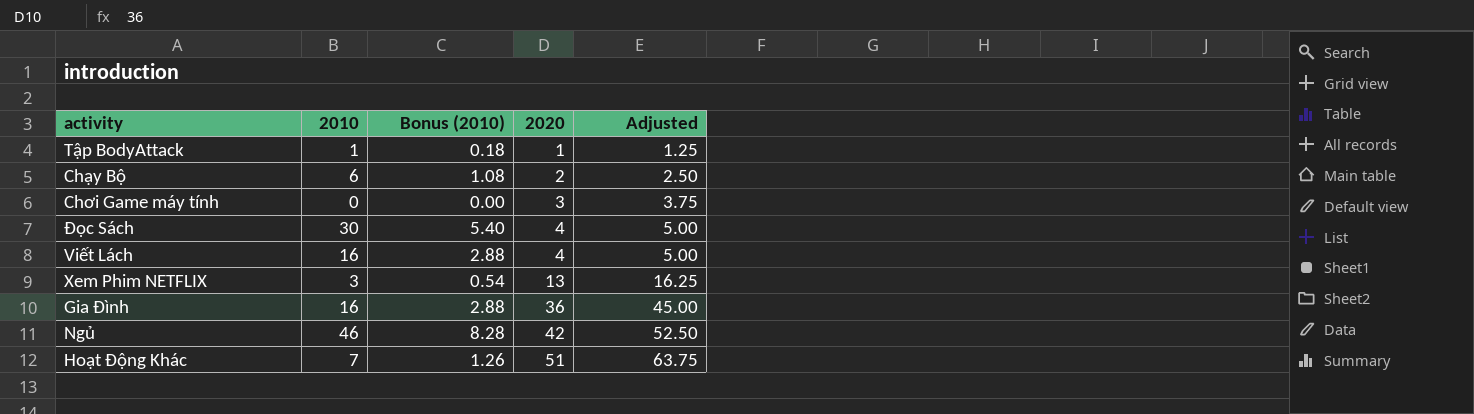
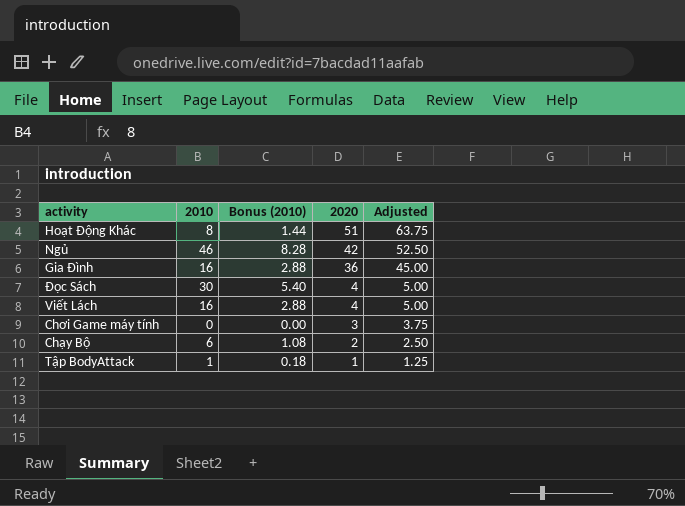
row order: 2020 ascending -> 2020 descending
row Xem Phim NETFLIX: 3 | 0.54 | 13 | 16.25 -> none
Hoạt Động Khác | 2010: 7 -> 8
Hoạt Động Khác | Bonus (2010): 1.26 -> 1.44

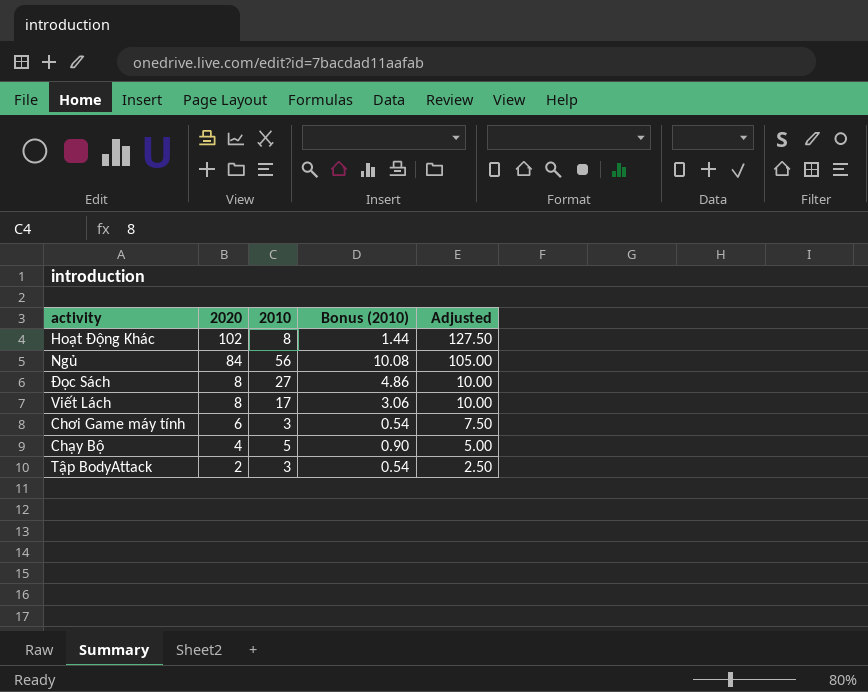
column 2020 | position: 4 -> 2
row Gia Đình: 16 | 2.88 | 36 | 45.00 -> none
Hoạt Động Khác | 2020: 51 -> 102
Hoạt Động Khác | Adjusted: 63.75 -> 127.50
Ngủ | 2020: 42 -> 84
Ngủ | 2010: 46 -> 56
Ngủ | Bonus (2010): 8.28 -> 10.08
Ngủ | Adjusted: 52.50 -> 105.00
Đọc Sách | 2020: 4 -> 8
Đọc Sách | 2010: 30 -> 27
Đọc Sách | Bonus (2010): 5.40 -> 4.86
Đọc Sách | Adjusted: 5.00 -> 10.00
Viết Lách | 2020: 4 -> 8
Viết Lách | 2010: 16 -> 17
Viết Lách | Bonus (2010): 2.88 -> 3.06
Viết Lách | Adjusted: 5.00 -> 10.00
Chơi Game máy tính | 2020: 3 -> 6
Chơi Game máy tính | 2010: 0 -> 3
Chơi Game máy tính | Bonus (2010): 0.00 -> 0.54
Chơi Game máy tính | Adjusted: 3.75 -> 7.50
Chạy Bộ | 2020: 2 -> 4
Chạy Bộ | 2010: 6 -> 5
Chạy Bộ | Bonus (2010): 1.08 -> 0.90
Chạy Bộ | Adjusted: 2.50 -> 5.00
Tập BodyAttack | 2020: 1 -> 2
Tập BodyAttack | 2010: 1 -> 3
Tập BodyAttack | Bonus (2010): 0.18 -> 0.54
Tập BodyAttack | Adjusted: 1.25 -> 2.50

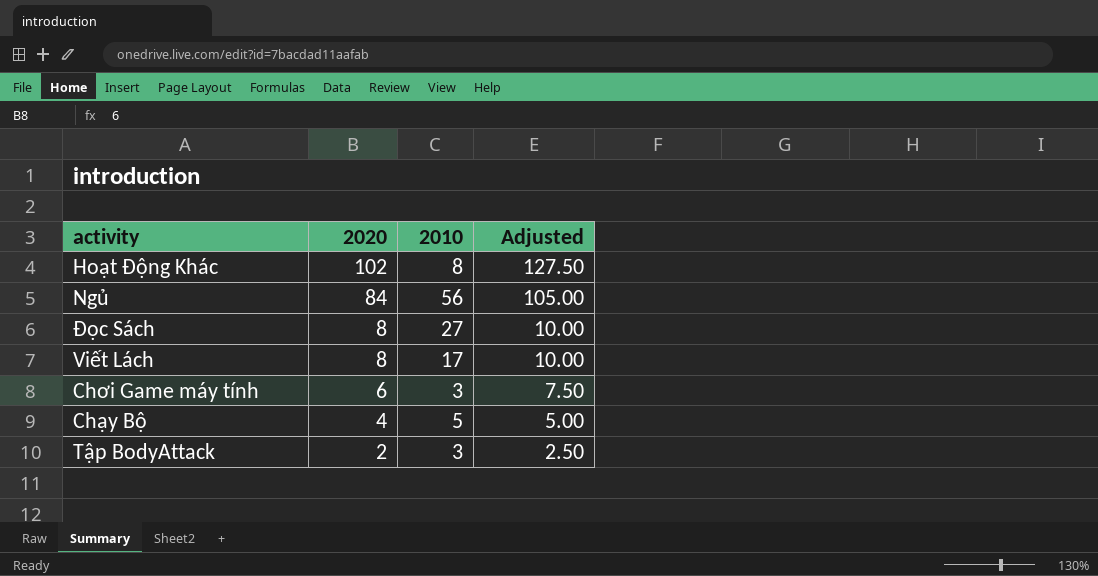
column Bonus (2010) | formula: [2010] * 0.18 -> none

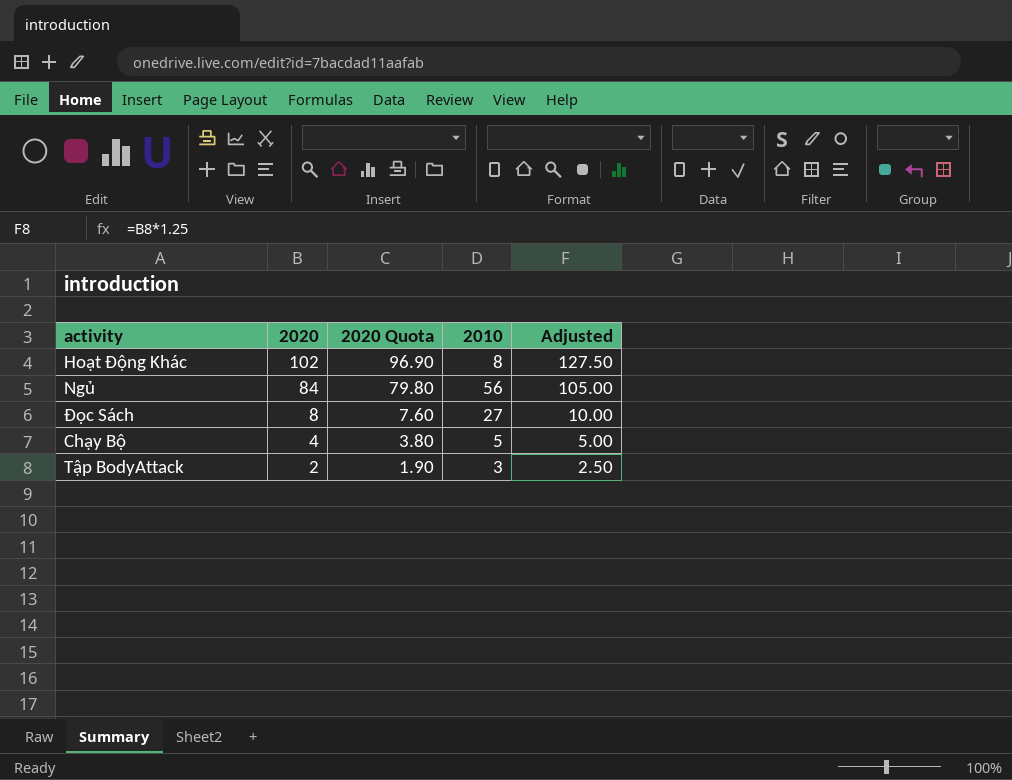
column 2020 Quota | formula: none -> [2020] * 0.95
row Viết Lách: 8 | 17 | 10.00 -> none
row Chơi Game máy tính: 6 | 3 | 7.50 -> none

